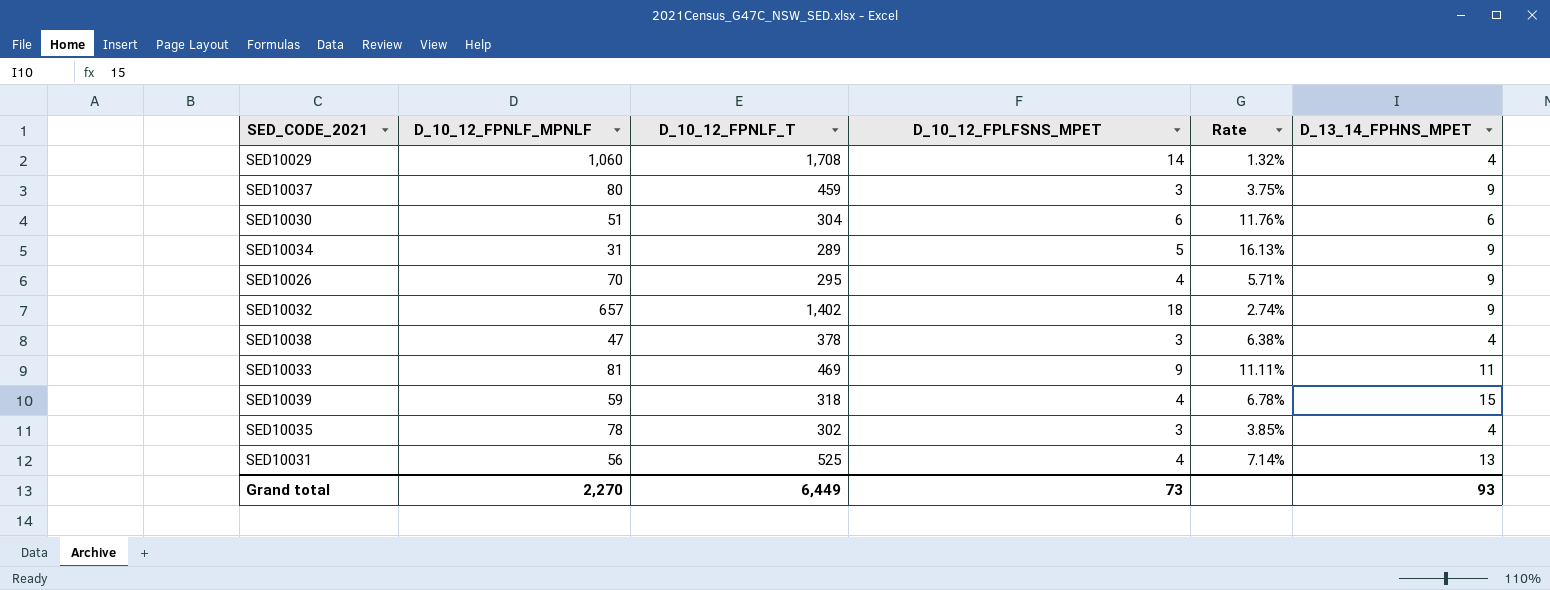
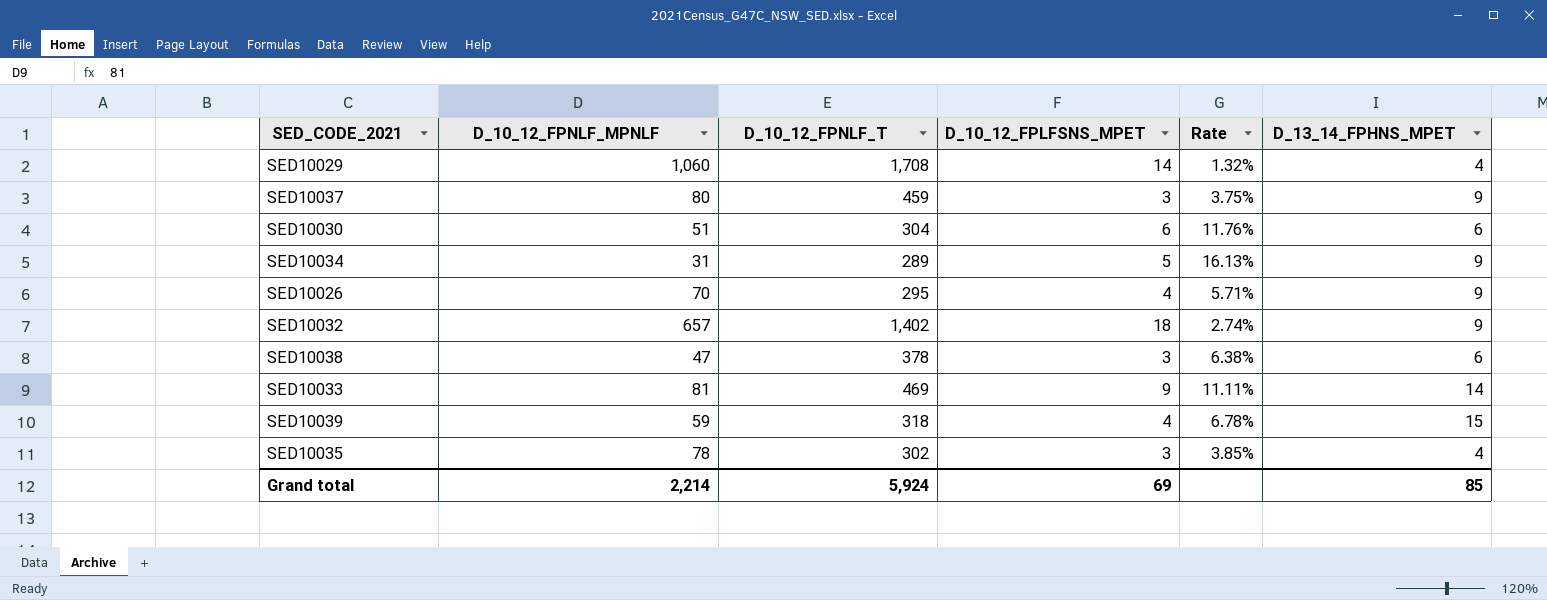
row SED10031: 56 | 525 | 4 | 7.14% | 13 -> none
SED10038 | D_13_14_FPHNS_MPET: 4 -> 6
SED10033 | D_13_14_FPHNS_MPET: 11 -> 14
Grand total | D_10_12_FPNLF_MPNLF: 2,270 -> 2,214
Grand total | D_10_12_FPNLF_T: 6,449 -> 5,924
Grand total | D_10_12_FPLFSNS_MPET: 73 -> 69
Grand total | D_13_14_FPHNS_MPET: 93 -> 85

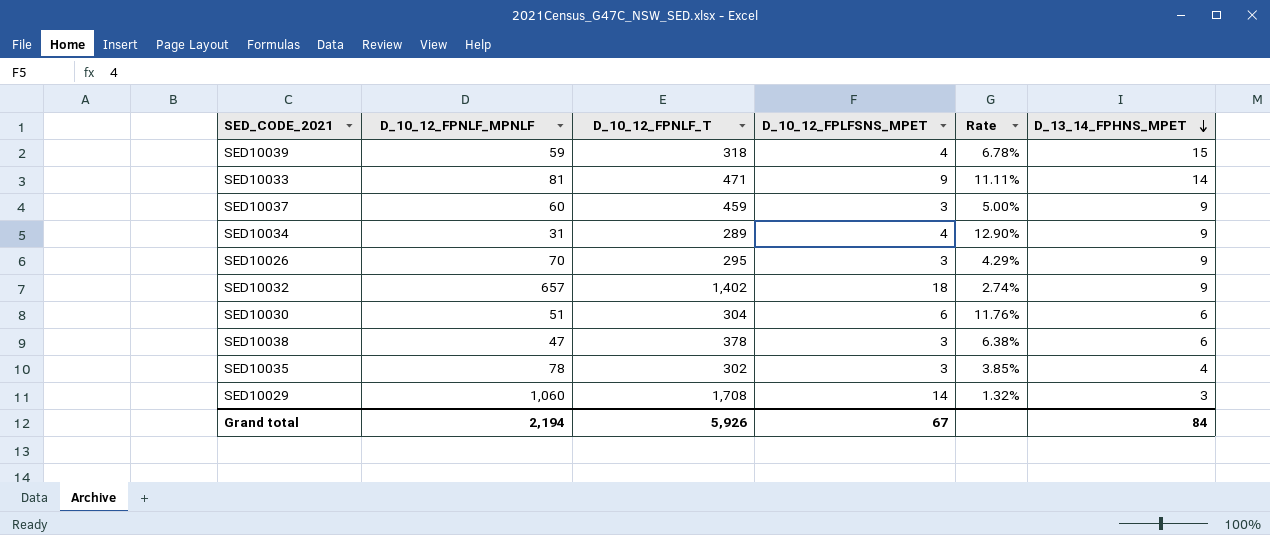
row order: none -> D_13_14_FPHNS_MPET descending
SED10033 | D_10_12_FPNLF_T: 469 -> 471
SED10037 | D_10_12_FPNLF_MPNLF: 80 -> 60
SED10037 | Rate: 3.75% -> 5.00%
SED10034 | D_10_12_FPLFSNS_MPET: 5 -> 4
SED10034 | Rate: 16.13% -> 12.90%
SED10026 | D_10_12_FPLFSNS_MPET: 4 -> 3
SED10026 | Rate: 5.71% -> 4.29%
SED10029 | D_13_14_FPHNS_MPET: 4 -> 3
Grand total | D_10_12_FPNLF_MPNLF: 2,214 -> 2,194
Grand total | D_10_12_FPNLF_T: 5,924 -> 5,926
Grand total | D_10_12_FPLFSNS_MPET: 69 -> 67
Grand total | D_13_14_FPHNS_MPET: 85 -> 84

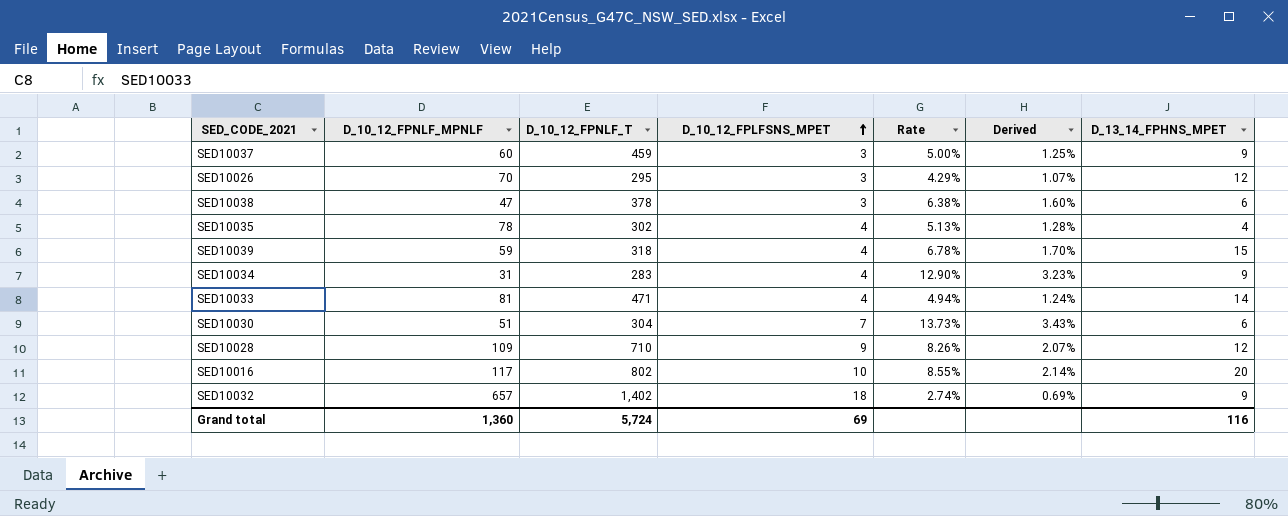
row order: D_13_14_FPHNS_MPET descending -> D_10_12_FPLFSNS_MPET ascending
column Derived | formula: none -> [Rate] * 0.25
row SED10029: 1,060 | 1,708 | 14 | 1.32% | 3 -> none
SED10026 | D_13_14_FPHNS_MPET: 9 -> 12
SED10035 | D_10_12_FPLFSNS_MPET: 3 -> 4
SED10035 | Rate: 3.85% -> 5.13%
SED10034 | D_10_12_FPNLF_T: 289 -> 283
SED10033 | D_10_12_FPLFSNS_MPET: 9 -> 4
SED10033 | Rate: 11.11% -> 4.94%
SED10030 | D_10_12_FPLFSNS_MPET: 6 -> 7
SED10030 | Rate: 11.76% -> 13.73%
row SED10028: none -> 109 | 710 | 9 | 8.26% | 2.07% | 12
row SED10016: none -> 117 | 802 | 10 | 8.55% | 2.14% | 20
Grand total | D_10_12_FPNLF_MPNLF: 2,194 -> 1,360
Grand total | D_10_12_FPNLF_T: 5,926 -> 5,724
Grand total | D_10_12_FPLFSNS_MPET: 67 -> 69
Grand total | D_13_14_FPHNS_MPET: 84 -> 116

